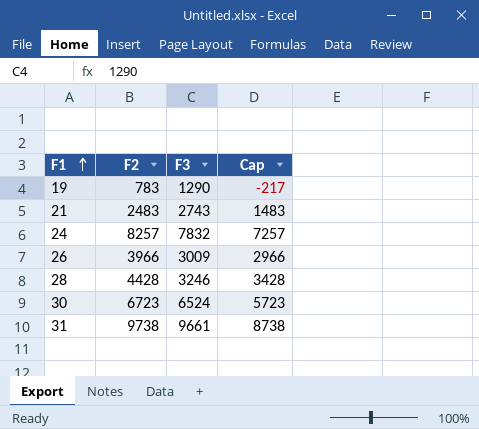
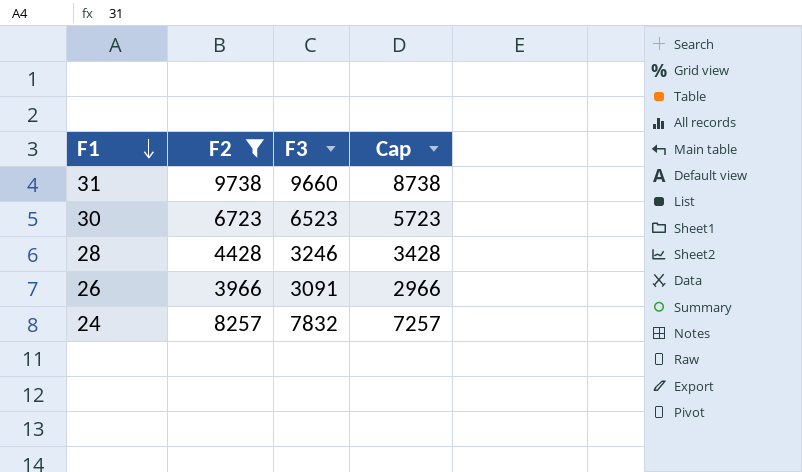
filter: none -> F2 >= 3966
row order: F1 ascending -> F1 descending
31 | F3: 9661 -> 9660
30 | F3: 6524 -> 6523
26 | F3: 3009 -> 3091

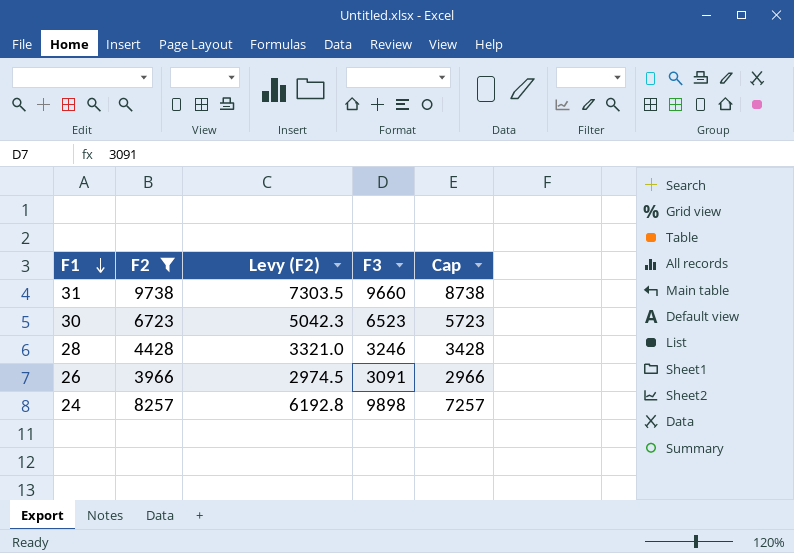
column Levy (F2) | formula: none -> [F2] * 0.75
24 | F3: 7832 -> 9898

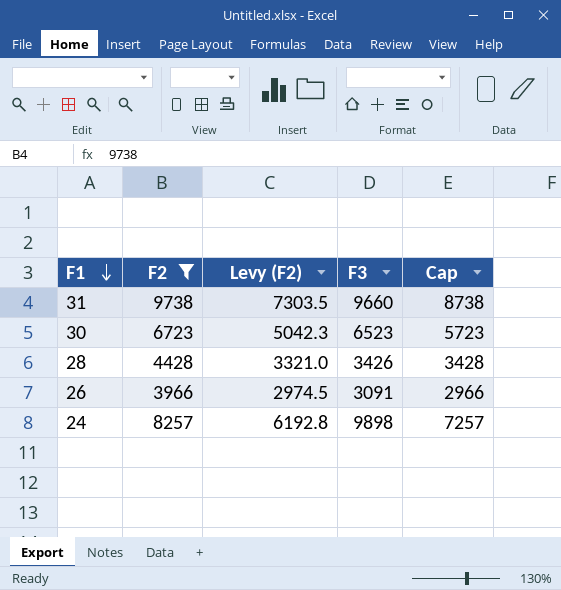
28 | F3: 3246 -> 3426

